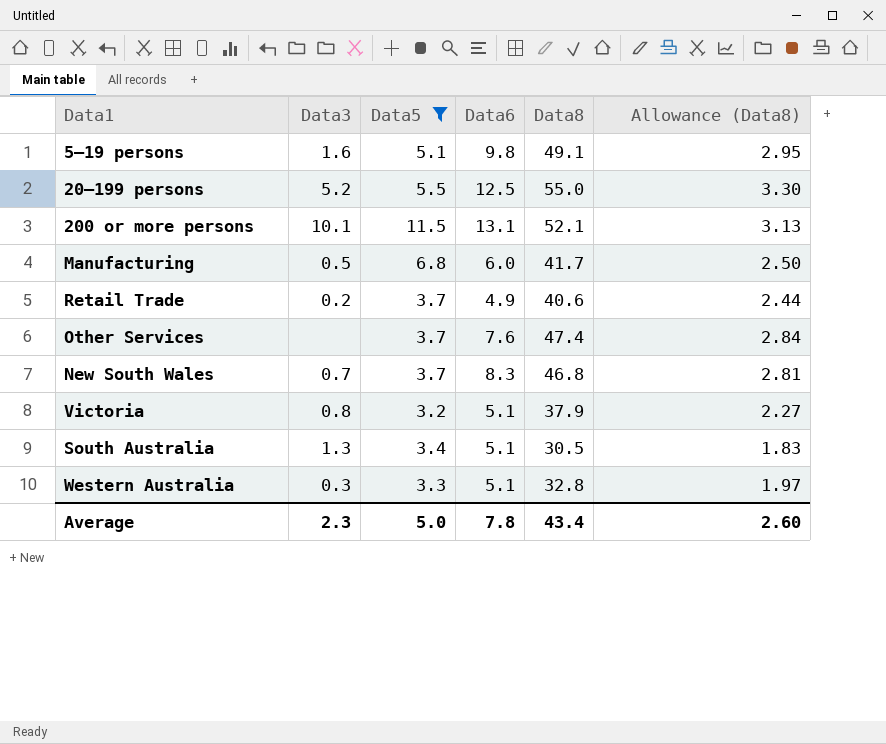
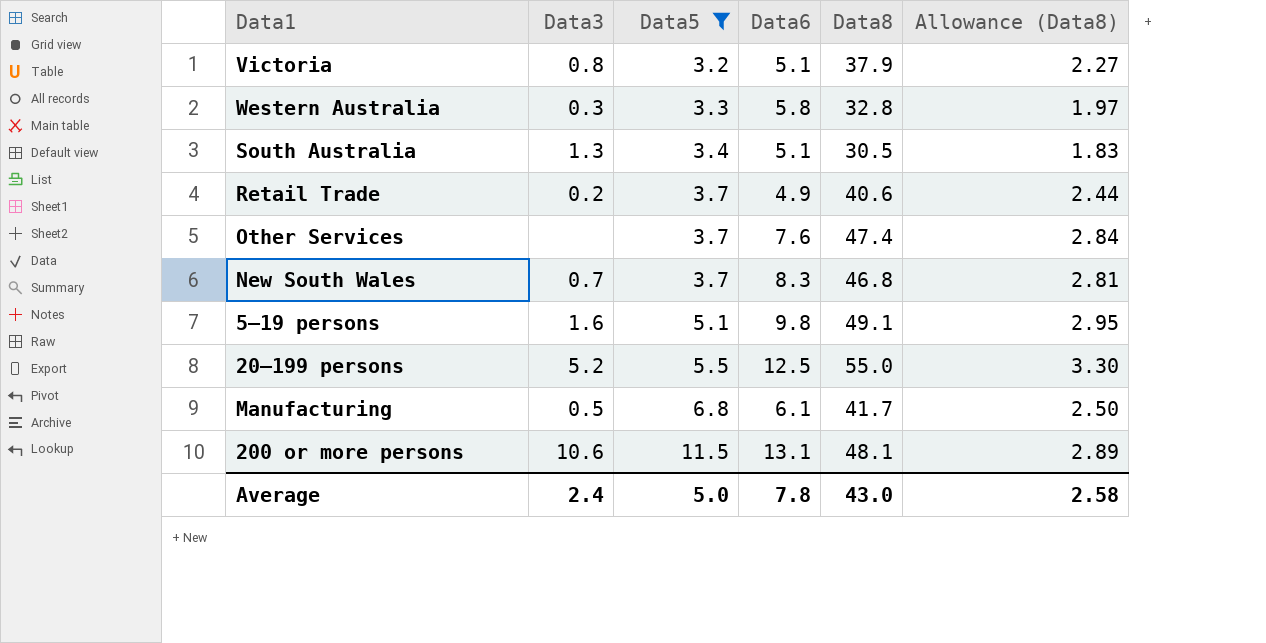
row order: none -> Data5 ascending
Western Australia | Data6: 5.1 -> 5.8
Manufacturing | Data6: 6.0 -> 6.1
200 or more persons | Data3: 10.1 -> 10.6
200 or more persons | Data8: 52.1 -> 48.1
200 or more persons | Allowance (Data8): 3.13 -> 2.89
Average | Data3: 2.3 -> 2.4
Average | Data8: 43.4 -> 43.0
Average | Allowance (Data8): 2.60 -> 2.58

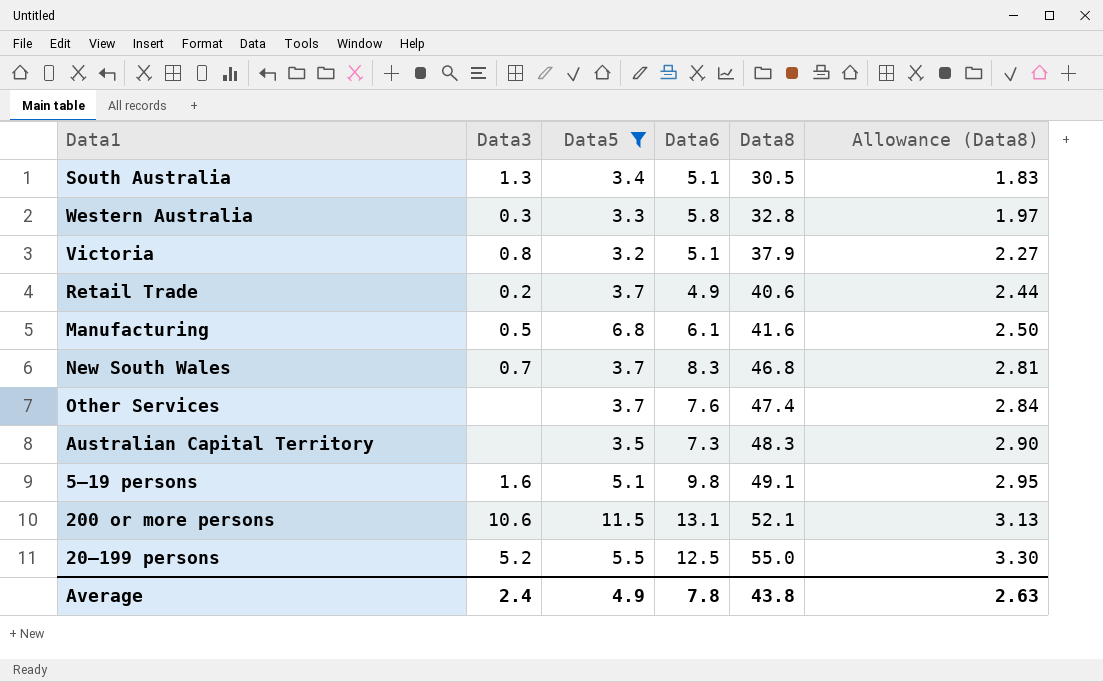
row order: Data5 ascending -> Data8 ascending
Manufacturing | Data8: 41.7 -> 41.6
row Australian Capital Territory: none -> none | 3.5 | 7.3 | 48.3 | 2.90
200 or more persons | Data8: 48.1 -> 52.1
200 or more persons | Allowance (Data8): 2.89 -> 3.13
Average | Data5: 5.0 -> 4.9
Average | Data8: 43.0 -> 43.8
Average | Allowance (Data8): 2.58 -> 2.63

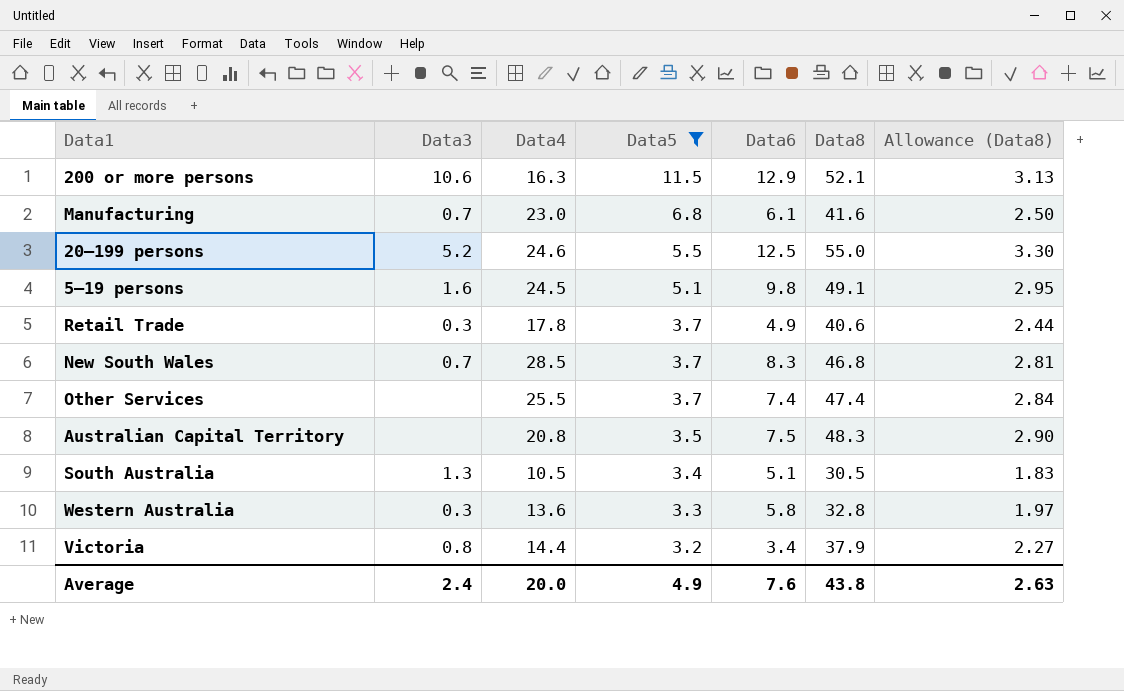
row order: Data8 ascending -> Data5 descending
column Data4 | position: none -> 3
200 or more persons | Data6: 13.1 -> 12.9
Manufacturing | Data3: 0.5 -> 0.7
Retail Trade | Data3: 0.2 -> 0.3
Other Services | Data6: 7.6 -> 7.4
Australian Capital Territory | Data6: 7.3 -> 7.5
Victoria | Data6: 5.1 -> 3.4
Average | Data6: 7.8 -> 7.6

